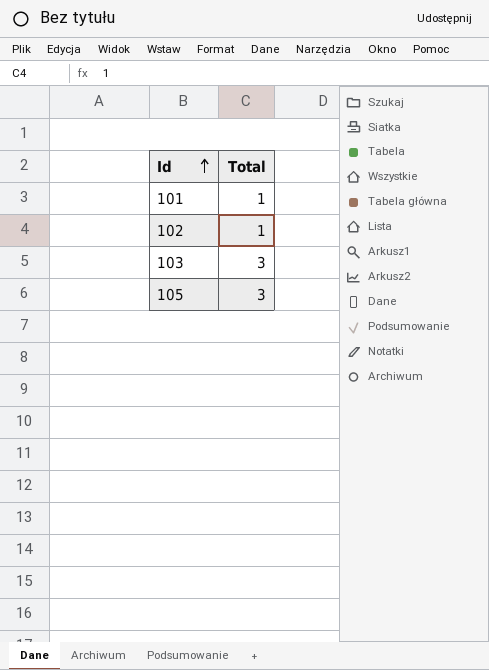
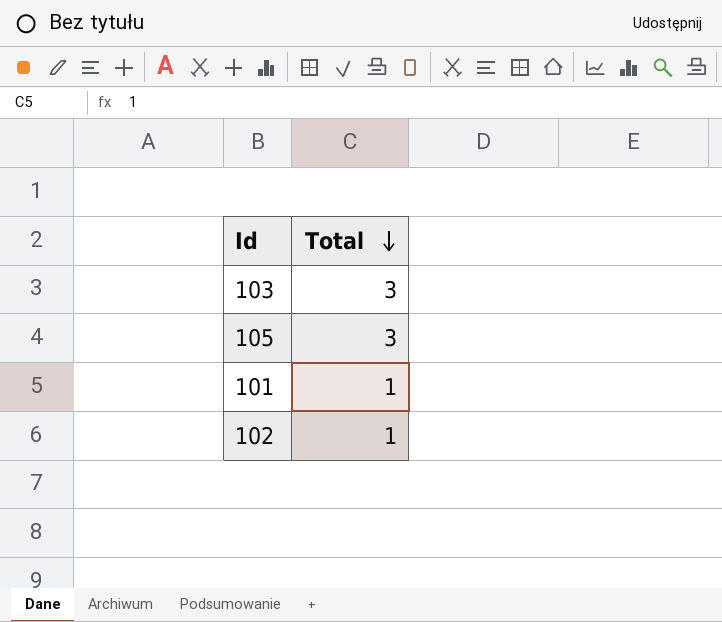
row order: Id ascending -> Total descending

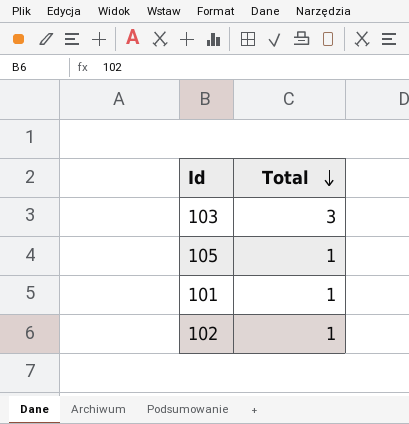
105 | Total: 3 -> 1

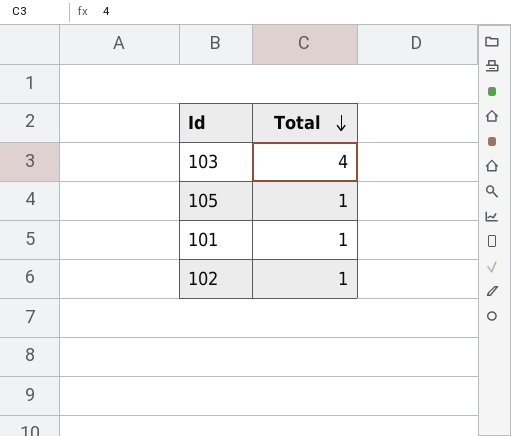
103 | Total: 3 -> 4

